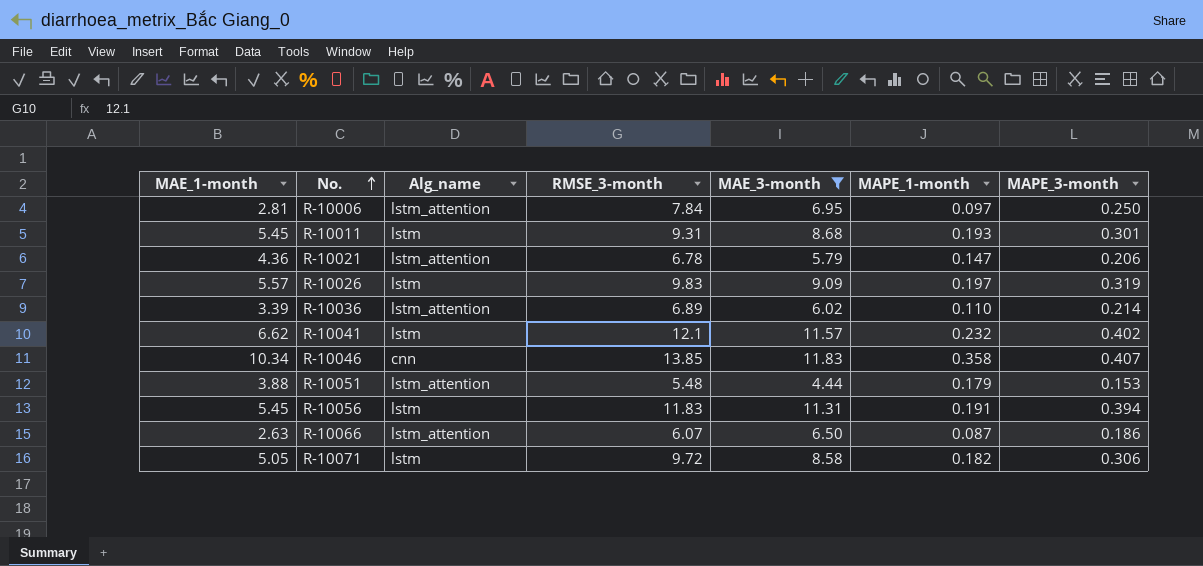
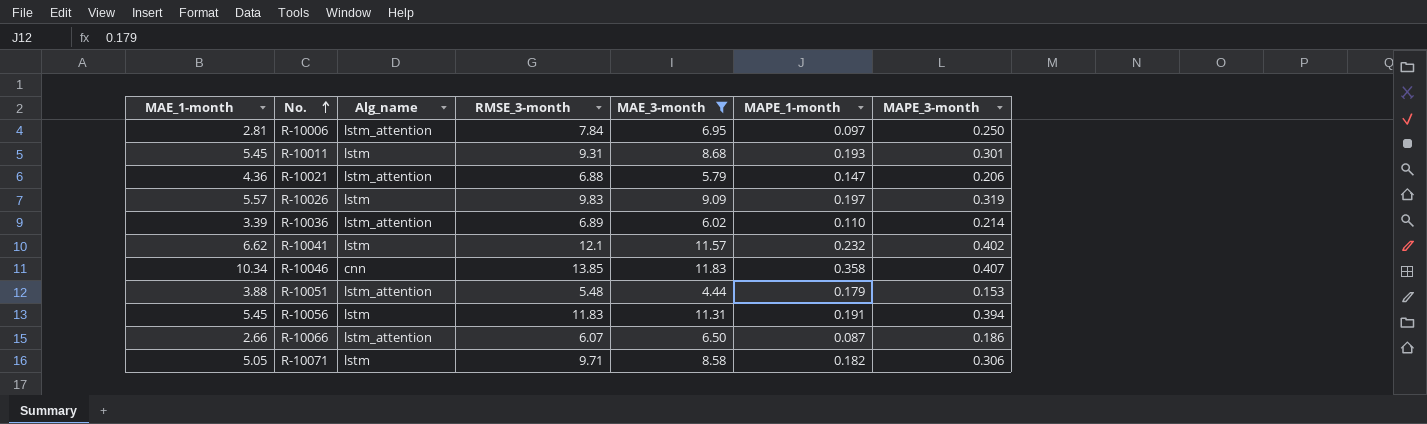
R-10021 | RMSE_3-month: 6.78 -> 6.88
R-10066 | MAE_1-month: 2.63 -> 2.66
R-10071 | RMSE_3-month: 9.72 -> 9.71

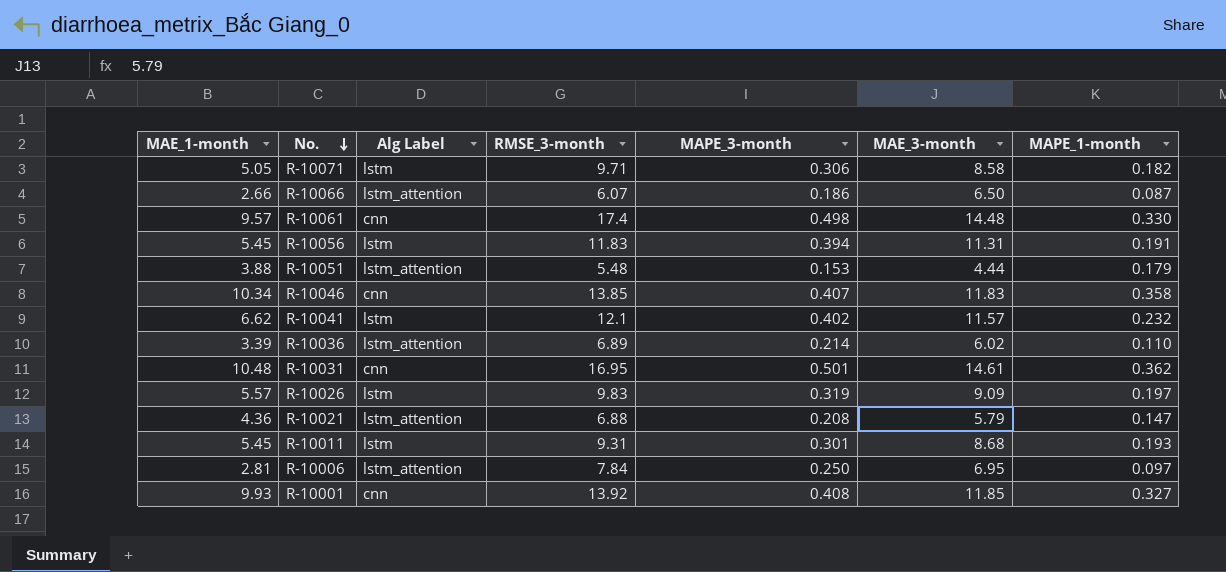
filter: MAE_3-month <= 11.83 -> none
row order: No. ascending -> No. descending
column name: Alg_name -> Alg Label
column MAPE_3-month | position: 7 -> 5
R-10021 | MAPE_3-month: 0.206 -> 0.208

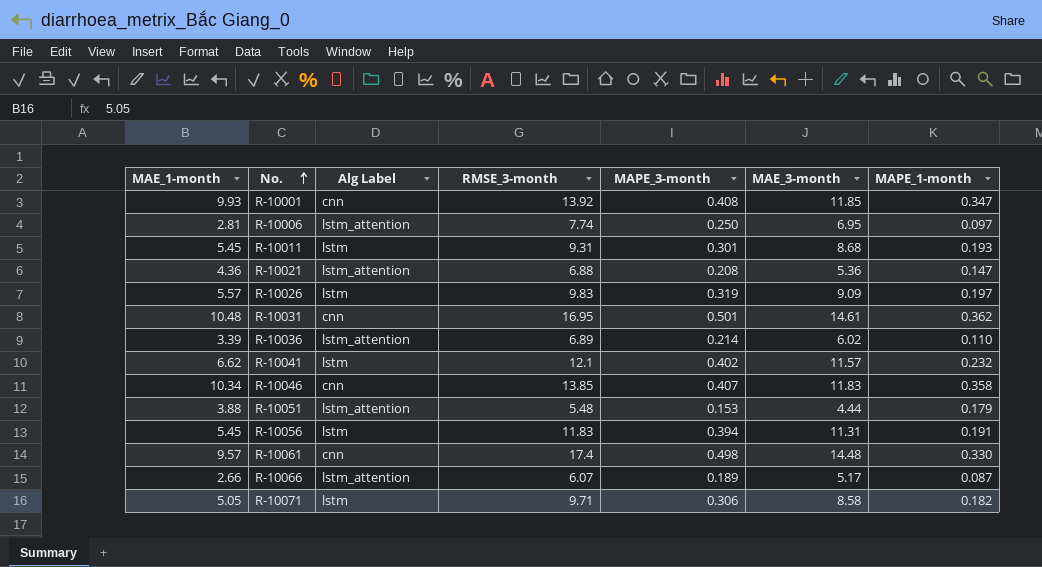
row order: No. descending -> No. ascending
R-10001 | MAPE_1-month: 0.327 -> 0.347
R-10006 | RMSE_3-month: 7.84 -> 7.74
R-10021 | MAE_3-month: 5.79 -> 5.36
R-10066 | MAPE_3-month: 0.186 -> 0.189
R-10066 | MAE_3-month: 6.50 -> 5.17

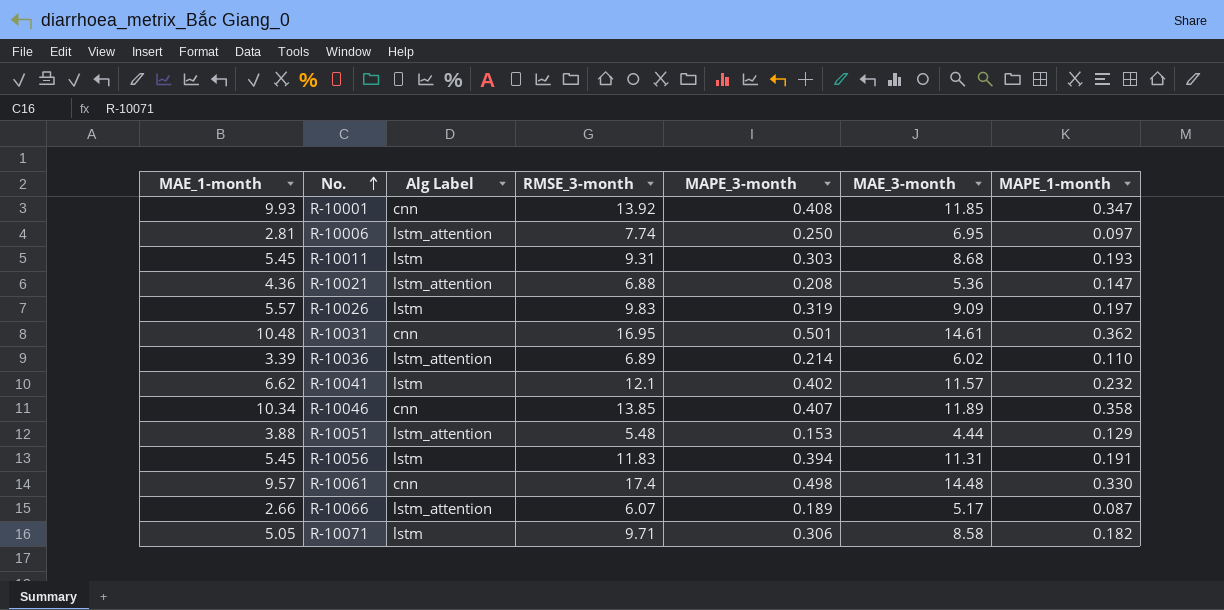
R-10011 | MAPE_3-month: 0.301 -> 0.303
R-10046 | MAE_3-month: 11.83 -> 11.89
R-10051 | MAPE_1-month: 0.179 -> 0.129

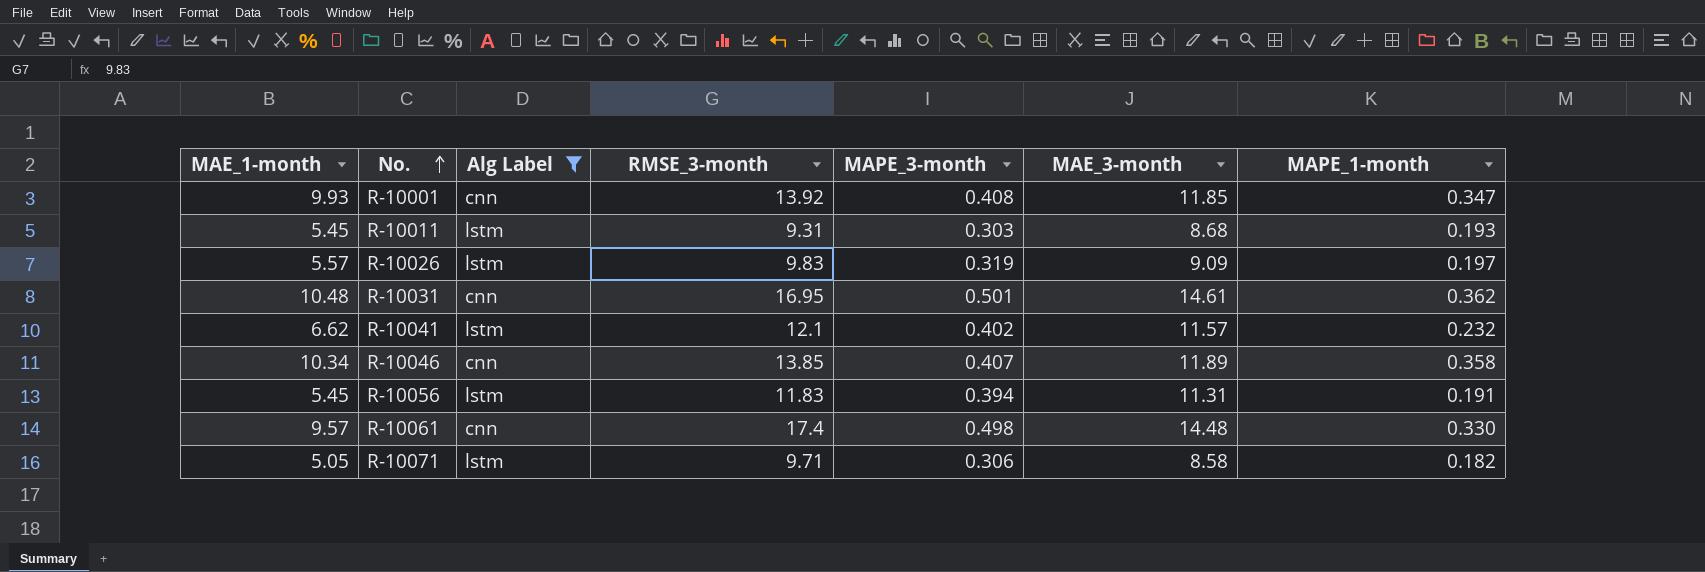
filter: none -> Alg Label != lstm_attention

